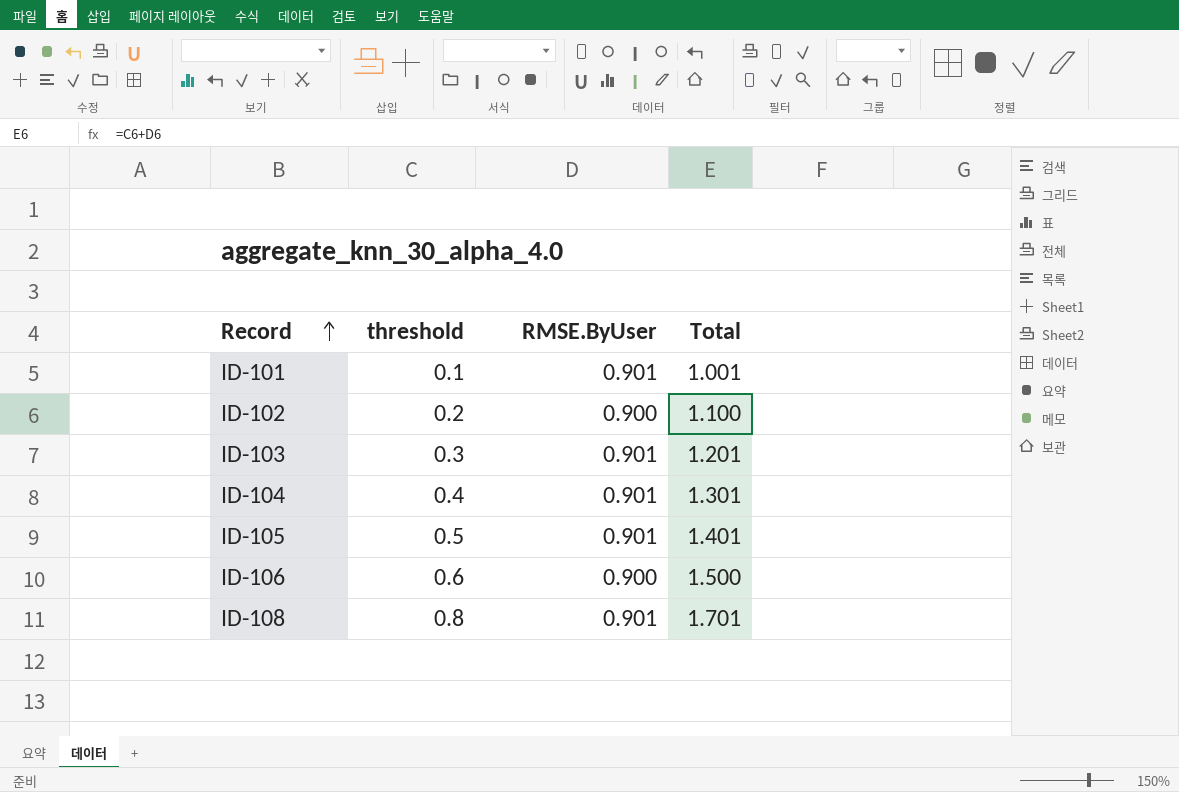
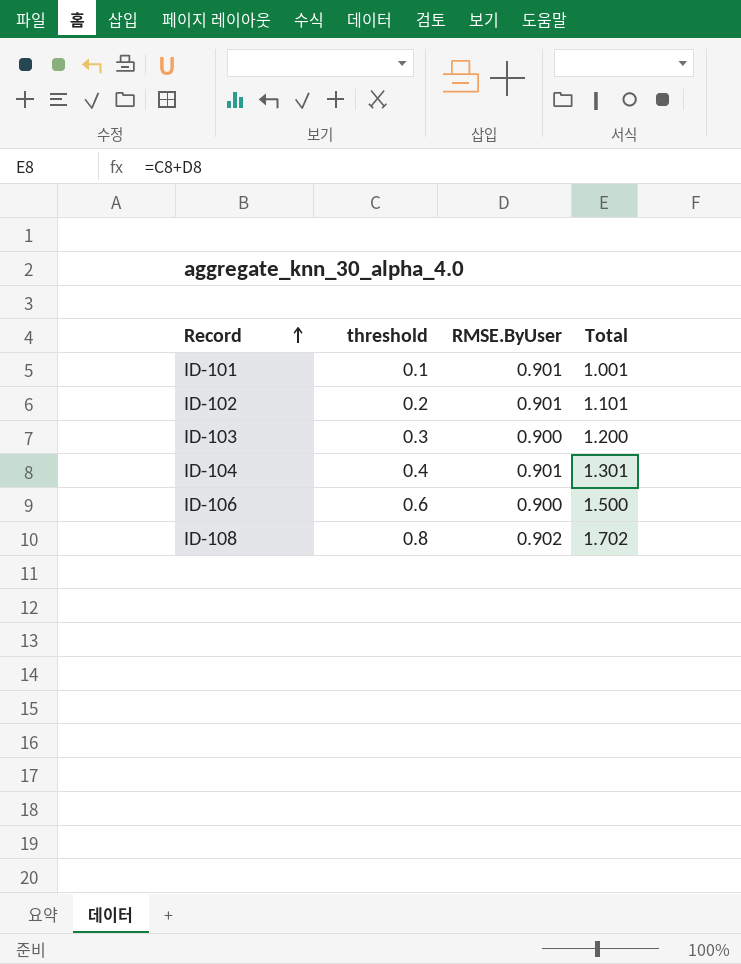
row ID-105: 0.5 | 0.901 | 1.401 -> none
ID-102 | RMSE.ByUser: 0.900 -> 0.901
ID-102 | Total: 1.100 -> 1.101
ID-103 | RMSE.ByUser: 0.901 -> 0.900
ID-103 | Total: 1.201 -> 1.200
ID-108 | RMSE.ByUser: 0.901 -> 0.902
ID-108 | Total: 1.701 -> 1.702

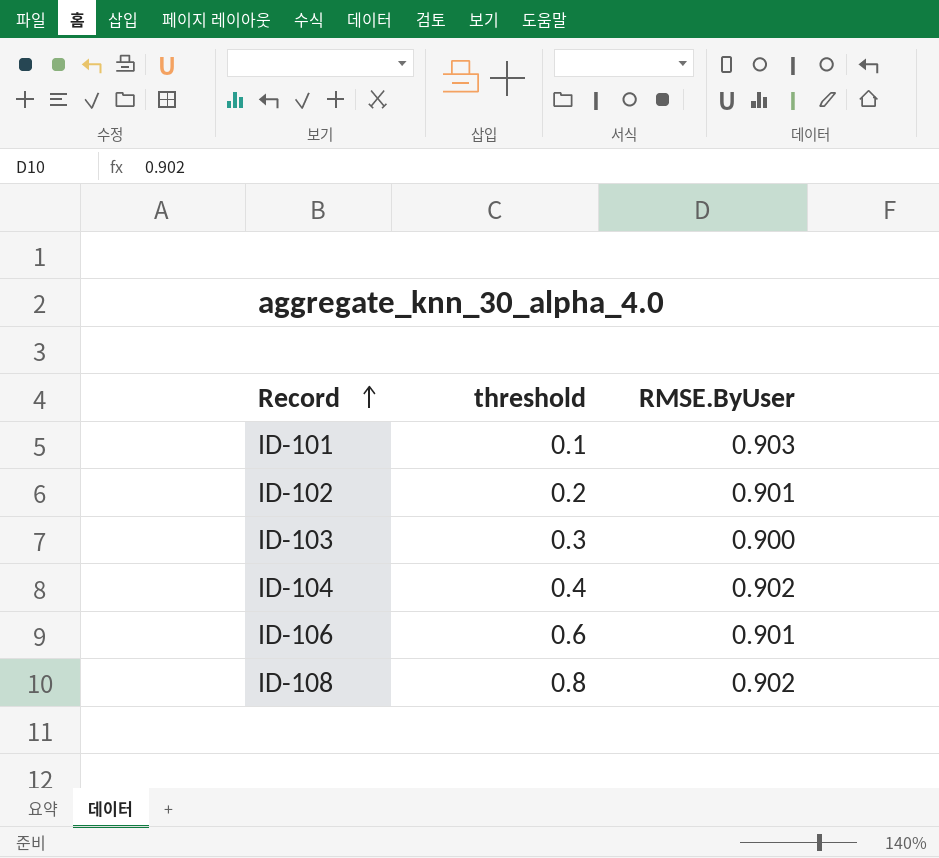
column Total | formula: [threshold] + [RMSE.ByUser] -> none
ID-101 | RMSE.ByUser: 0.901 -> 0.903
ID-104 | RMSE.ByUser: 0.901 -> 0.902
ID-106 | RMSE.ByUser: 0.900 -> 0.901

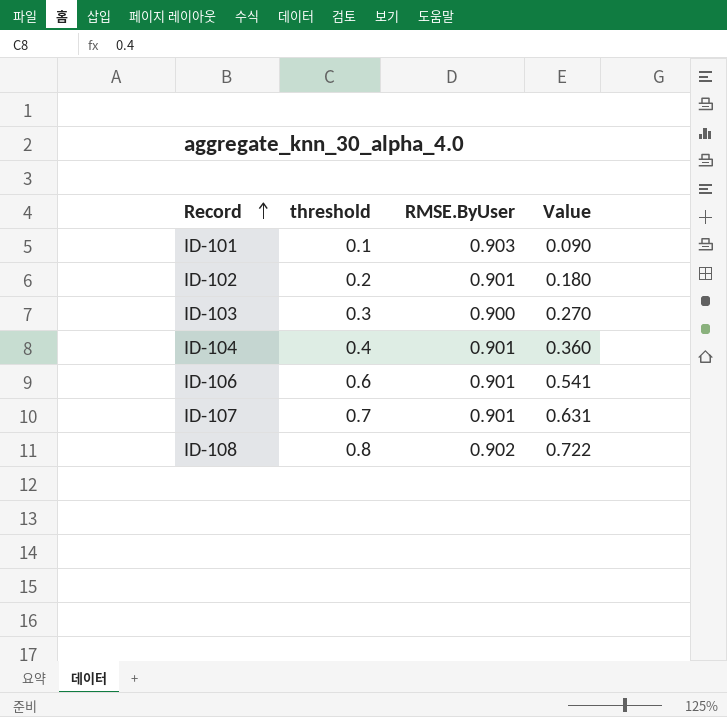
column Value | formula: none -> [threshold] * [RMSE.ByUser]
ID-104 | RMSE.ByUser: 0.902 -> 0.901
row ID-107: none -> 0.7 | 0.901 | 0.631

